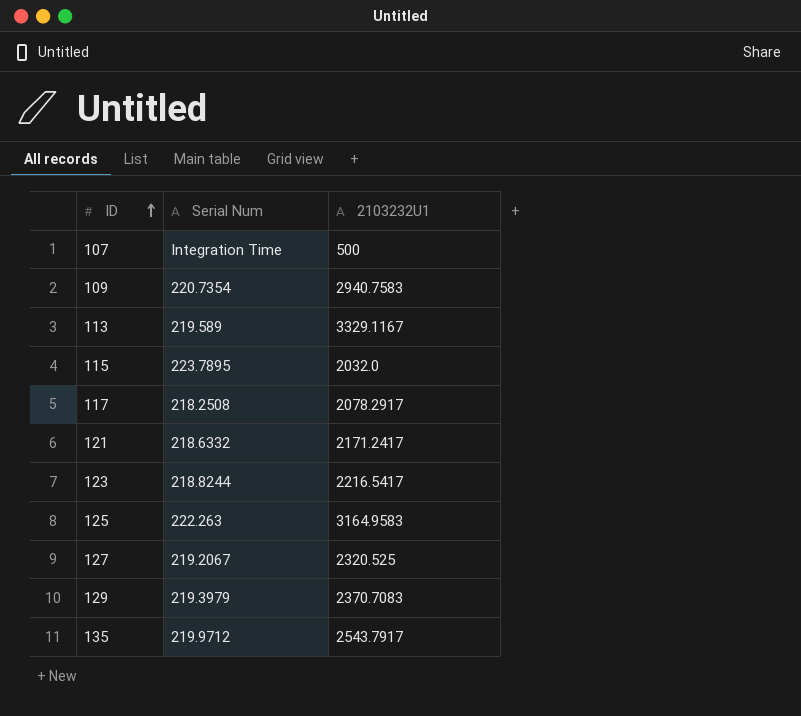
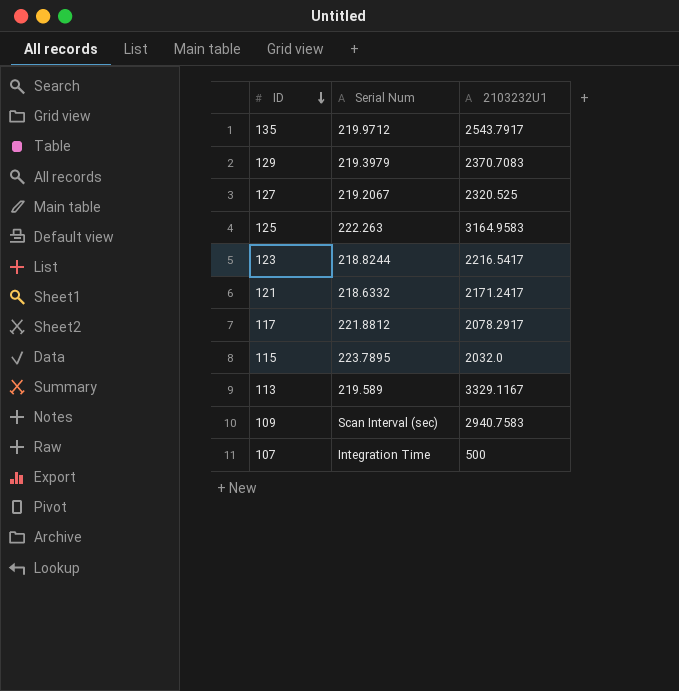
row order: ID ascending -> ID descending
117 | Serial Num: 218.2508 -> 221.8812
109 | Serial Num: 220.7354 -> Scan Interval (sec)

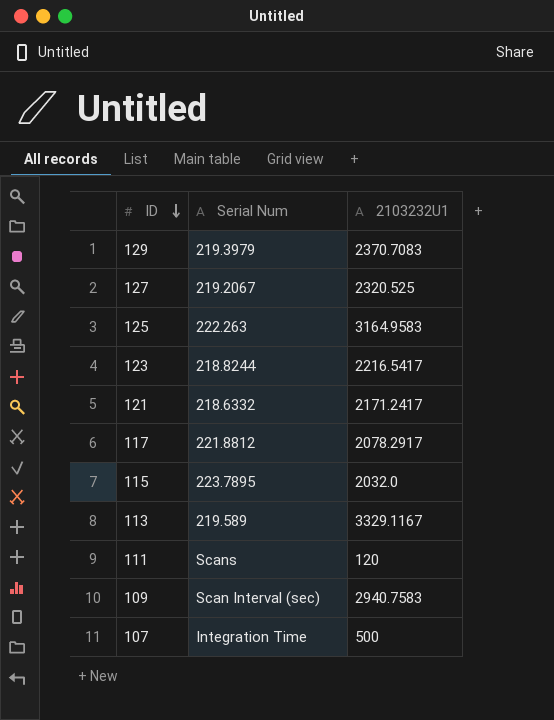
row 135: 219.9712 | 2543.7917 -> none
row 111: none -> Scans | 120

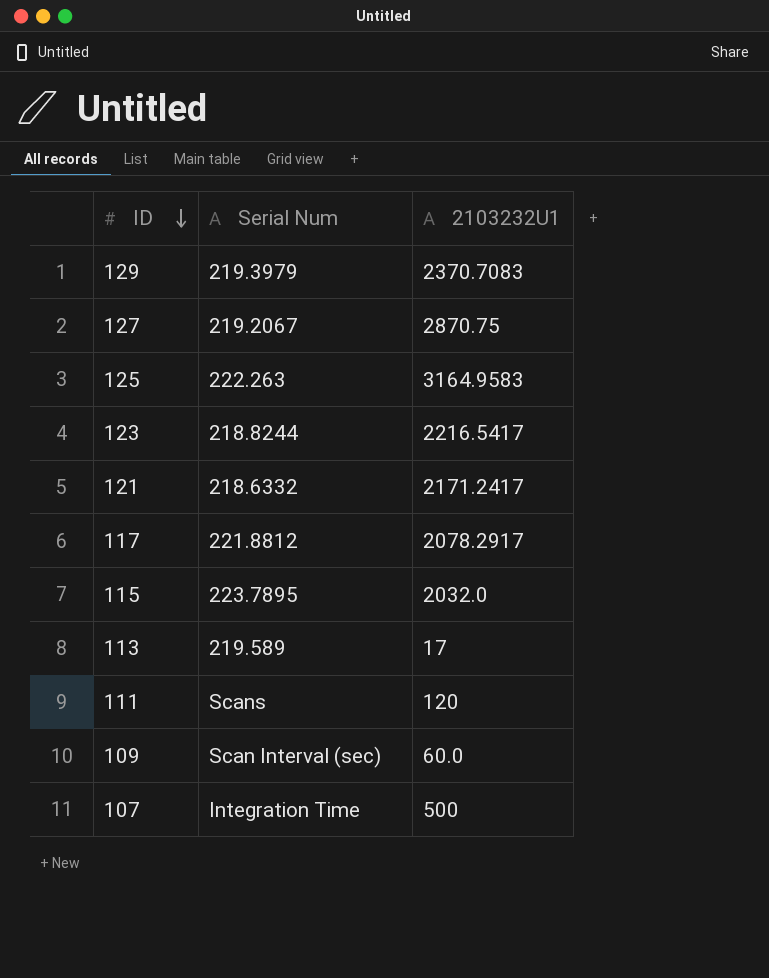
127 | 2103232U1: 2320.525 -> 2870.75
113 | 2103232U1: 3329.1167 -> 17
109 | 2103232U1: 2940.7583 -> 60.0

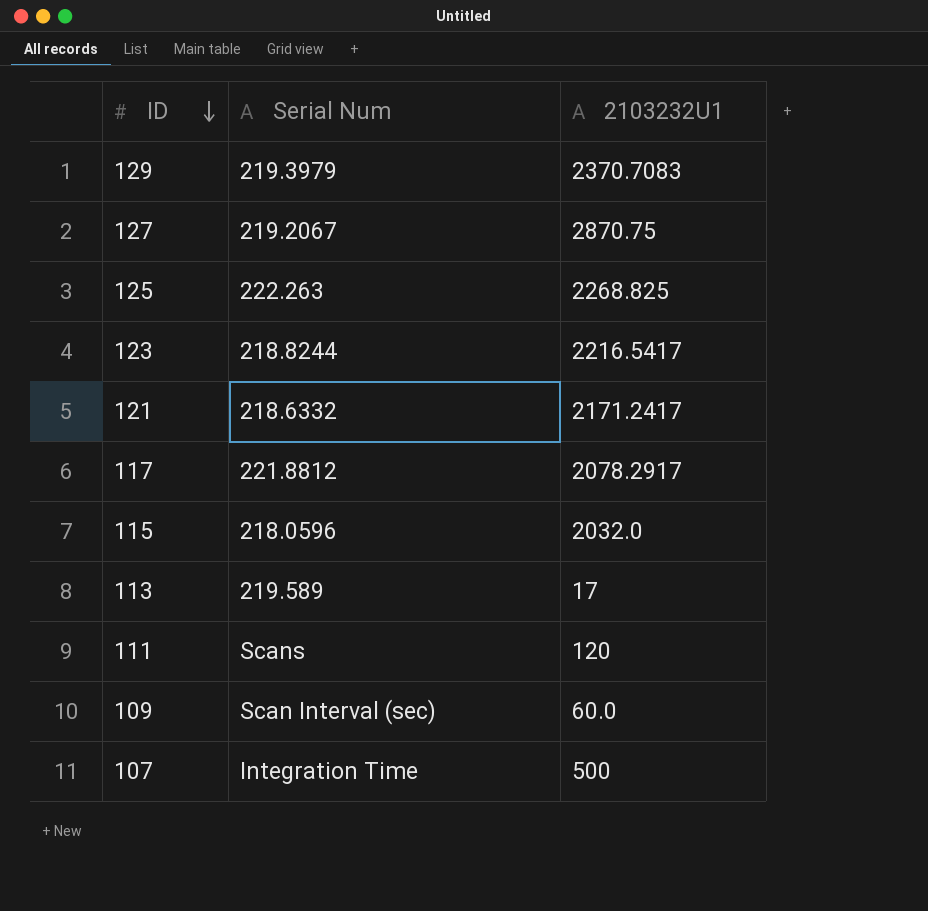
125 | 2103232U1: 3164.9583 -> 2268.825
115 | Serial Num: 223.7895 -> 218.0596

